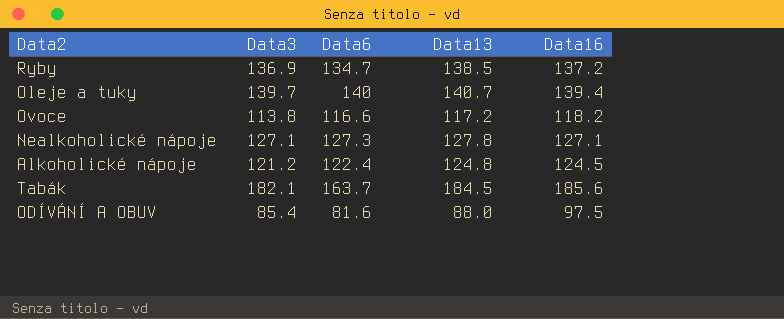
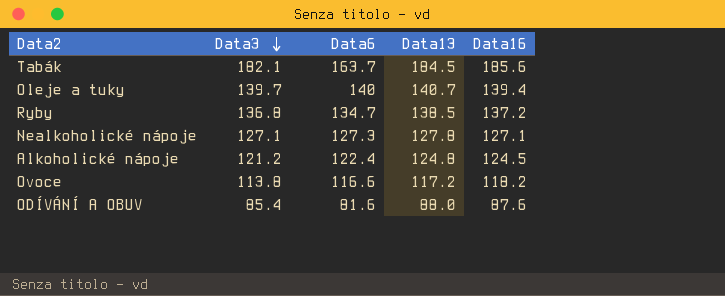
row order: none -> Data3 descending
Ryby | Data3: 136.9 -> 136.8
ODÍVÁNÍ A OBUV | Data16: 97.5 -> 87.6

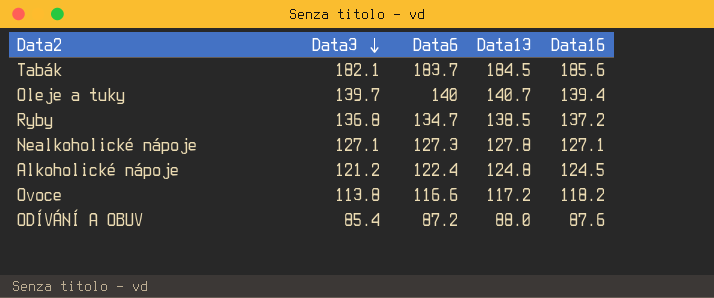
Tabák | Data6: 163.7 -> 183.7
ODÍVÁNÍ A OBUV | Data6: 81.6 -> 87.2

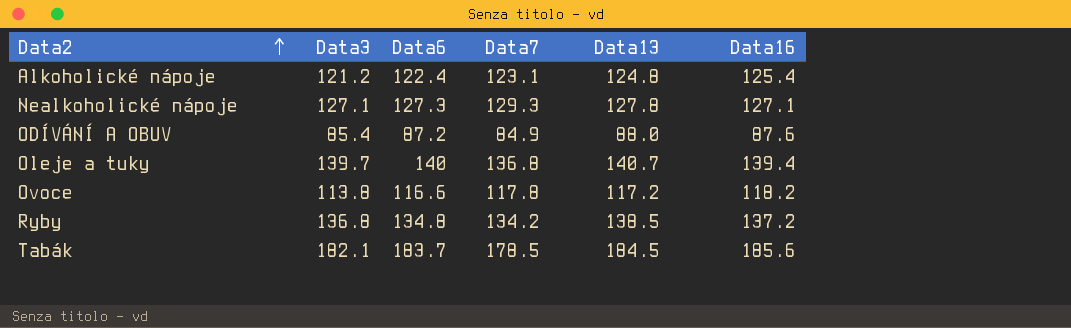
row order: Data3 descending -> Data2 ascending
column Data7 | position: none -> 4
Alkoholické nápoje | Data16: 124.5 -> 125.4
Ryby | Data6: 134.7 -> 134.8

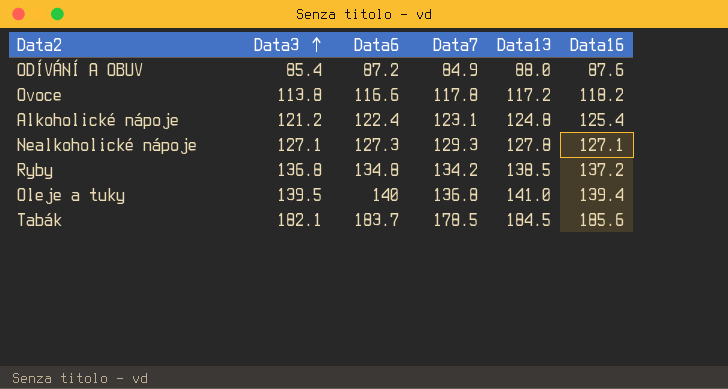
row order: Data2 ascending -> Data3 ascending
Oleje a tuky | Data3: 139.7 -> 139.5
Oleje a tuky | Data13: 140.7 -> 141.0

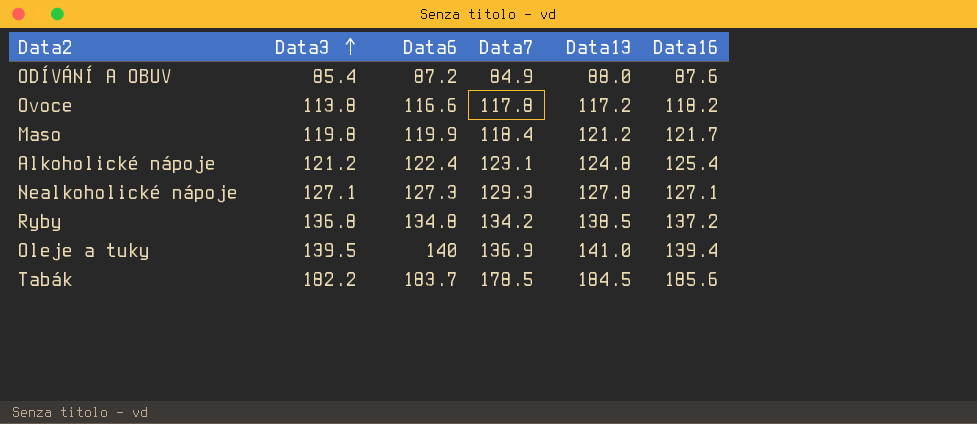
row Maso: none -> 119.8 | 119.9 | 118.4 | 121.2 | 121.7
Oleje a tuky | Data7: 136.8 -> 136.9
Tabák | Data3: 182.1 -> 182.2

